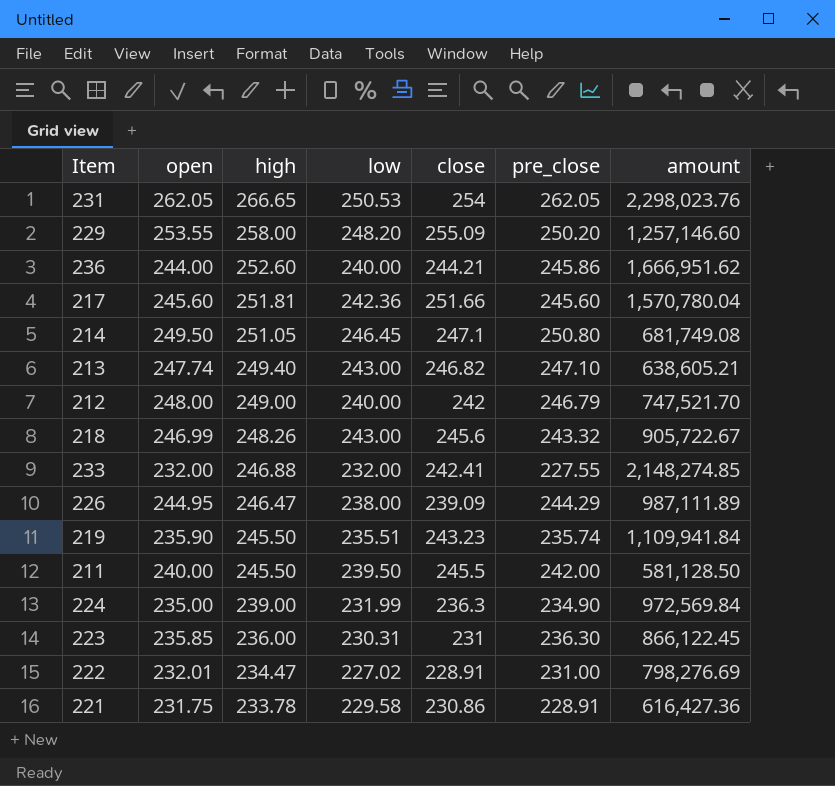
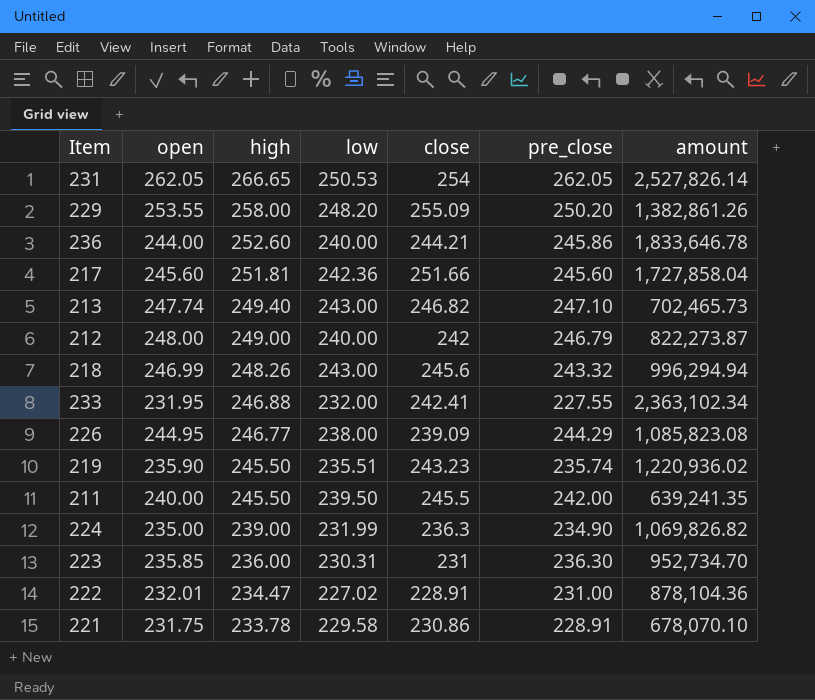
row 214: 249.50 | 251.05 | 246.45 | 247.1 | 250.80 | 681,749.08 -> none
231 | amount: 2,298,023.76 -> 2,527,826.14
229 | amount: 1,257,146.60 -> 1,382,861.26
236 | amount: 1,666,951.62 -> 1,833,646.78
217 | amount: 1,570,780.04 -> 1,727,858.04
213 | amount: 638,605.21 -> 702,465.73
212 | amount: 747,521.70 -> 822,273.87
218 | amount: 905,722.67 -> 996,294.94
233 | open: 232.00 -> 231.95
233 | amount: 2,148,274.85 -> 2,363,102.34
226 | high: 246.47 -> 246.77
226 | amount: 987,111.89 -> 1,085,823.08
219 | amount: 1,109,941.84 -> 1,220,936.02
211 | amount: 581,128.50 -> 639,241.35
224 | amount: 972,569.84 -> 1,069,826.82
223 | amount: 866,122.45 -> 952,734.70
222 | amount: 798,276.69 -> 878,104.36
221 | amount: 616,427.36 -> 678,070.10

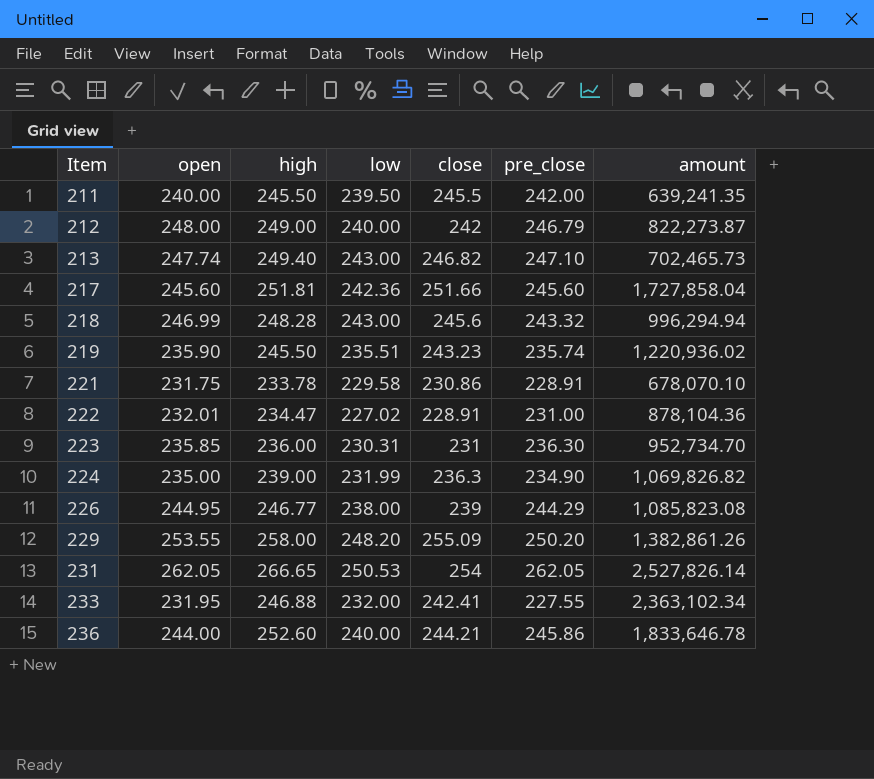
row order: high descending -> Item ascending
218 | high: 248.26 -> 248.28
226 | close: 239.09 -> 239

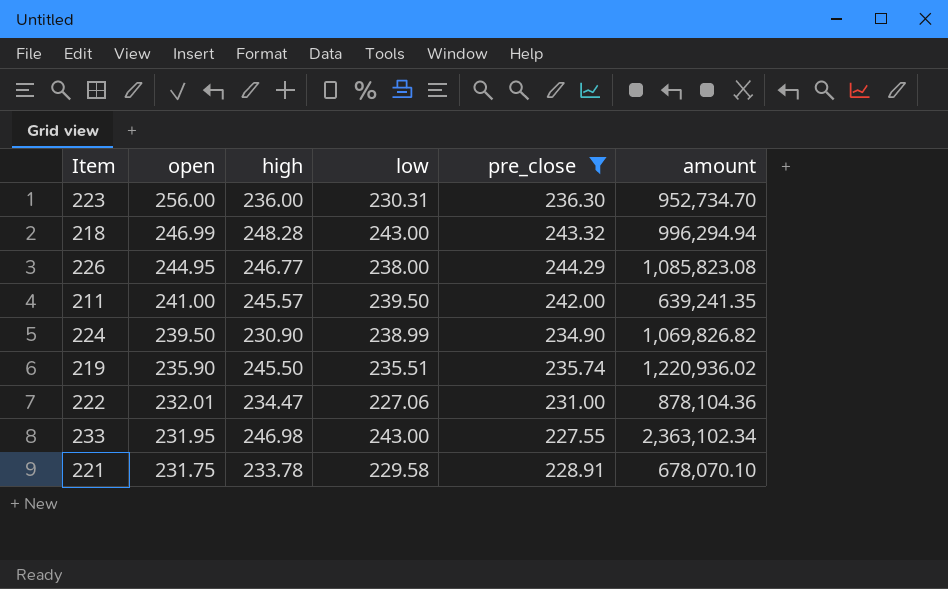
filter: none -> pre_close <= 244.29
row order: Item ascending -> open descending
column close | position: 5 -> none
223 | open: 235.85 -> 256.00
211 | open: 240.00 -> 241.00
211 | high: 245.50 -> 245.57
224 | open: 235.00 -> 239.50
224 | high: 239.00 -> 230.90
224 | low: 231.99 -> 238.99
222 | low: 227.02 -> 227.06
233 | high: 246.88 -> 246.98
233 | low: 232.00 -> 243.00

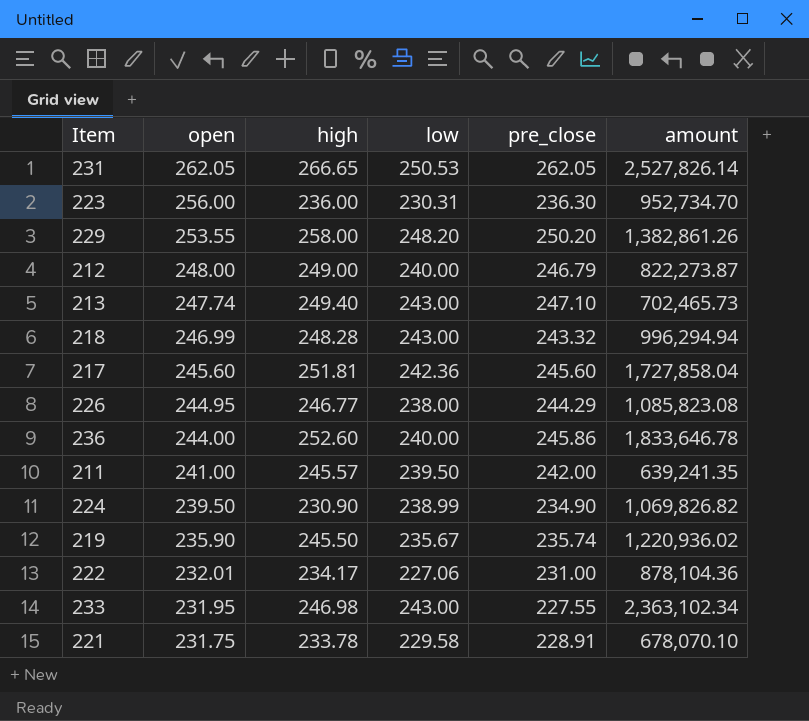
filter: pre_close <= 244.29 -> none
219 | low: 235.51 -> 235.67
222 | high: 234.47 -> 234.17

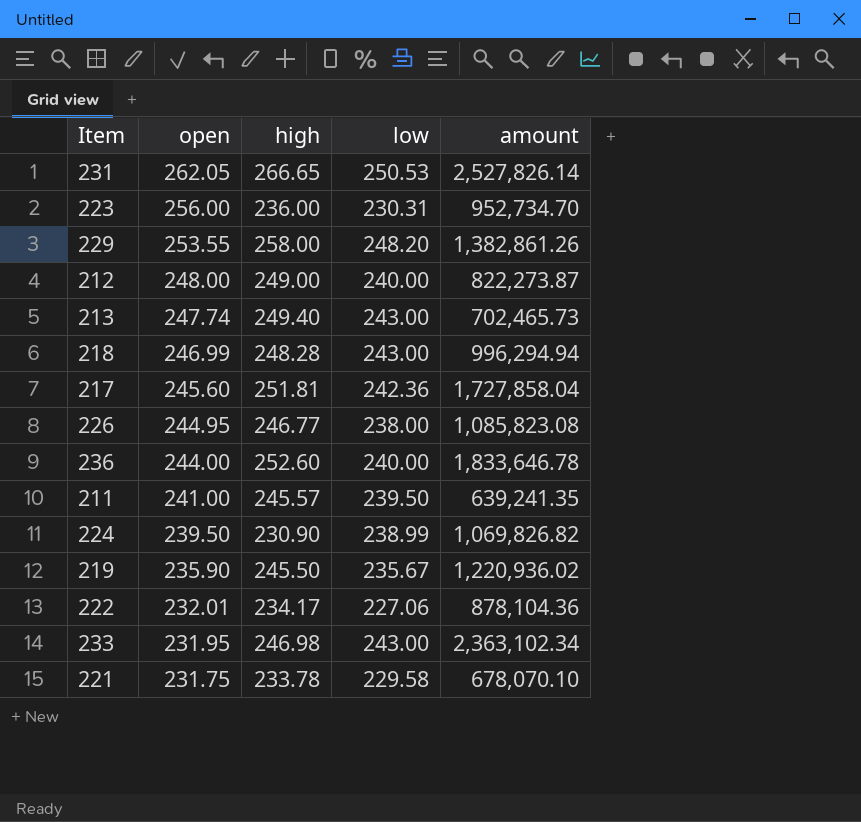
column pre_close | position: 5 -> none

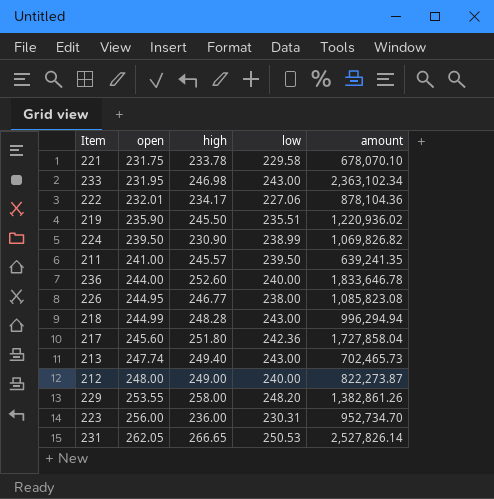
row order: open descending -> open ascending
219 | low: 235.67 -> 235.51
218 | open: 246.99 -> 244.99
217 | high: 251.81 -> 251.80

